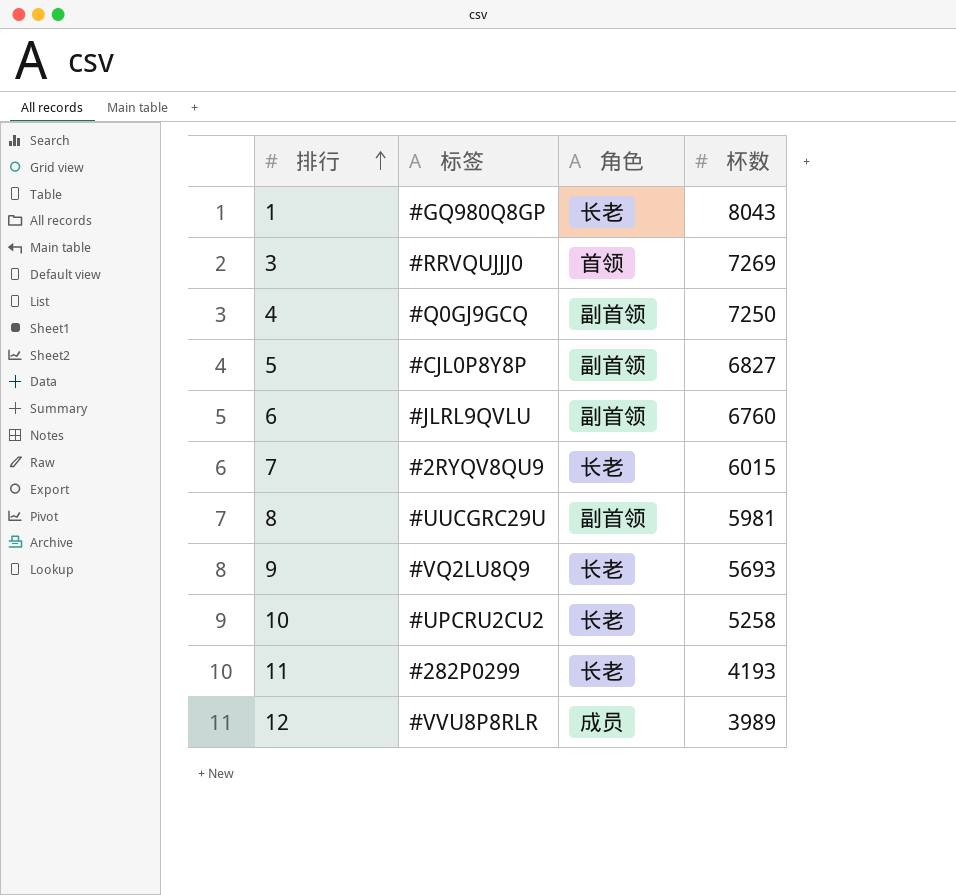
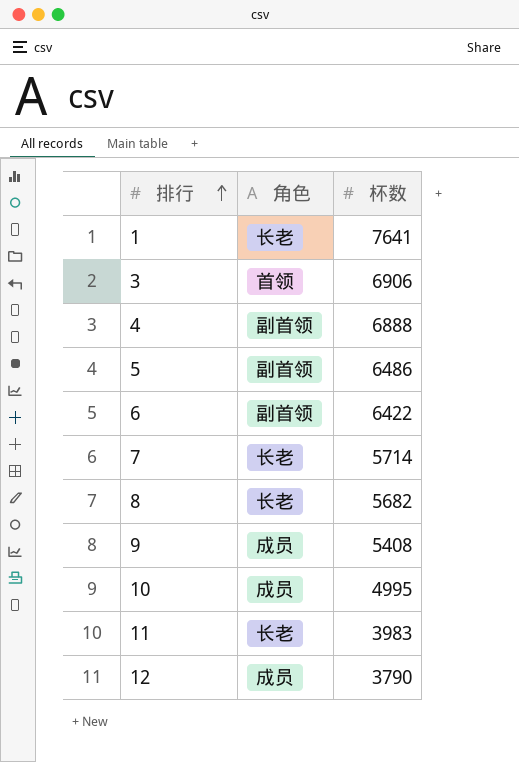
column 标签 | position: 2 -> none
1 | 杯数: 8043 -> 7641
3 | 杯数: 7269 -> 6906
4 | 杯数: 7250 -> 6888
5 | 杯数: 6827 -> 6486
6 | 杯数: 6760 -> 6422
7 | 杯数: 6015 -> 5714
8 | 角色: 副首领 -> 长老
8 | 杯数: 5981 -> 5682
9 | 角色: 长老 -> 成员
9 | 杯数: 5693 -> 5408
10 | 角色: 长老 -> 成员
10 | 杯数: 5258 -> 4995
11 | 杯数: 4193 -> 3983
12 | 杯数: 3989 -> 3790

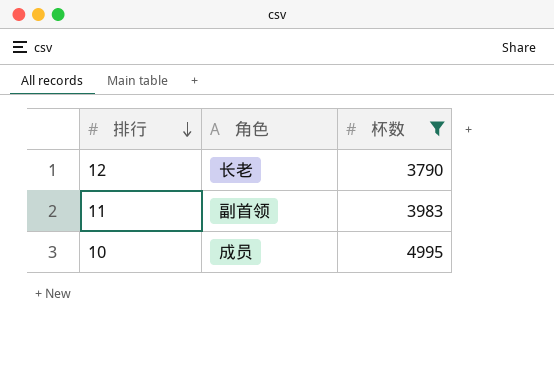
filter: none -> 杯数 <= 4995
row order: 排行 ascending -> 排行 descending
12 | 角色: 成员 -> 长老
11 | 角色: 长老 -> 副首领

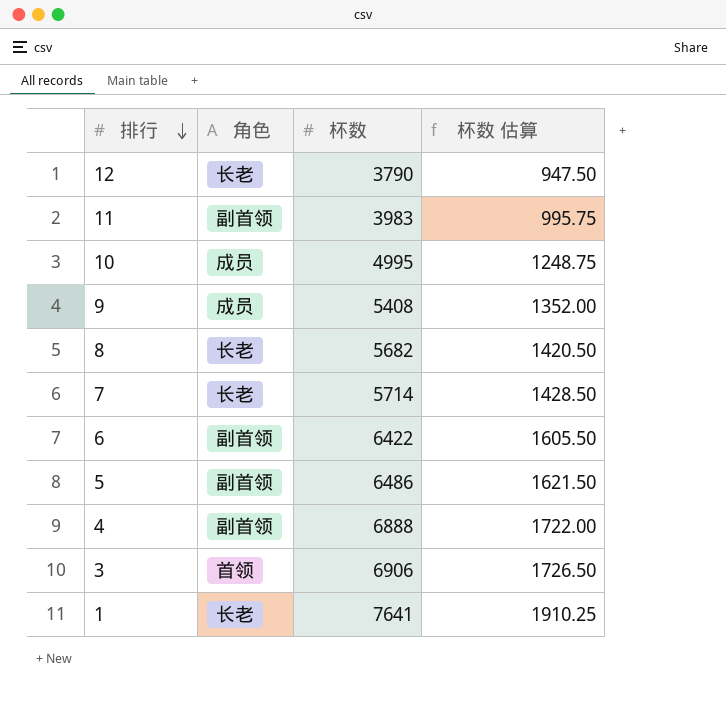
filter: 杯数 <= 4995 -> none
column 杯数 估算 | formula: none -> [杯数] * 0.25

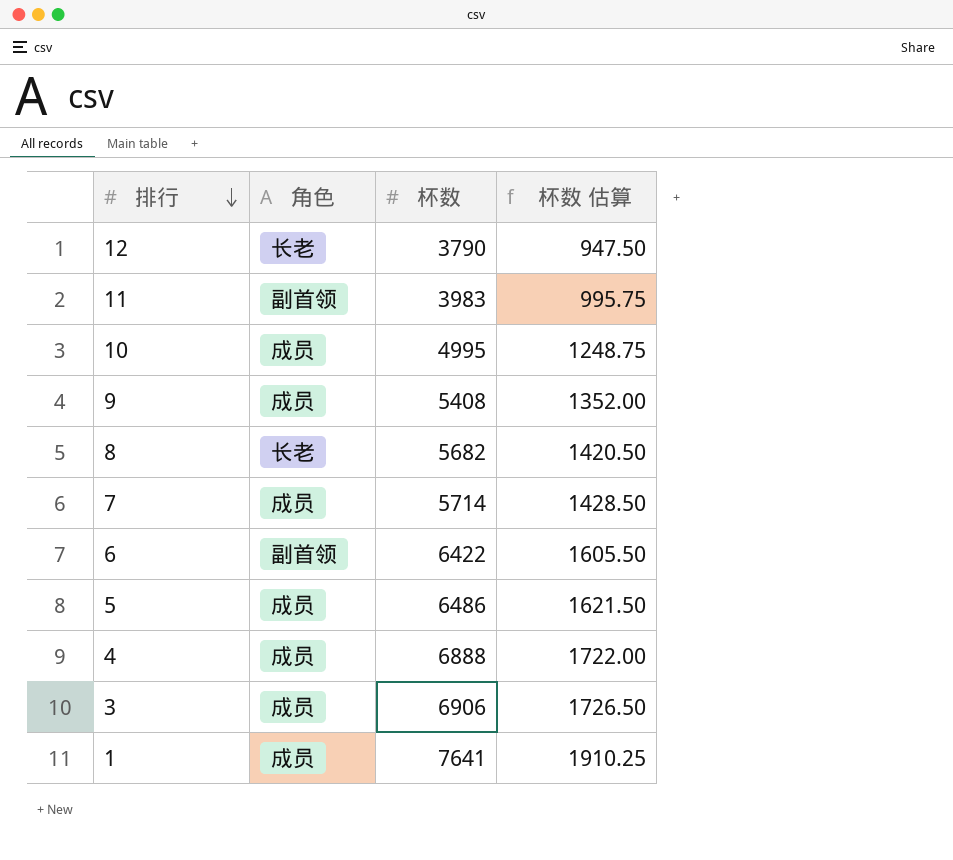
7 | 角色: 长老 -> 成员
5 | 角色: 副首领 -> 成员
4 | 角色: 副首领 -> 成员
3 | 角色: 首领 -> 成员
1 | 角色: 长老 -> 成员

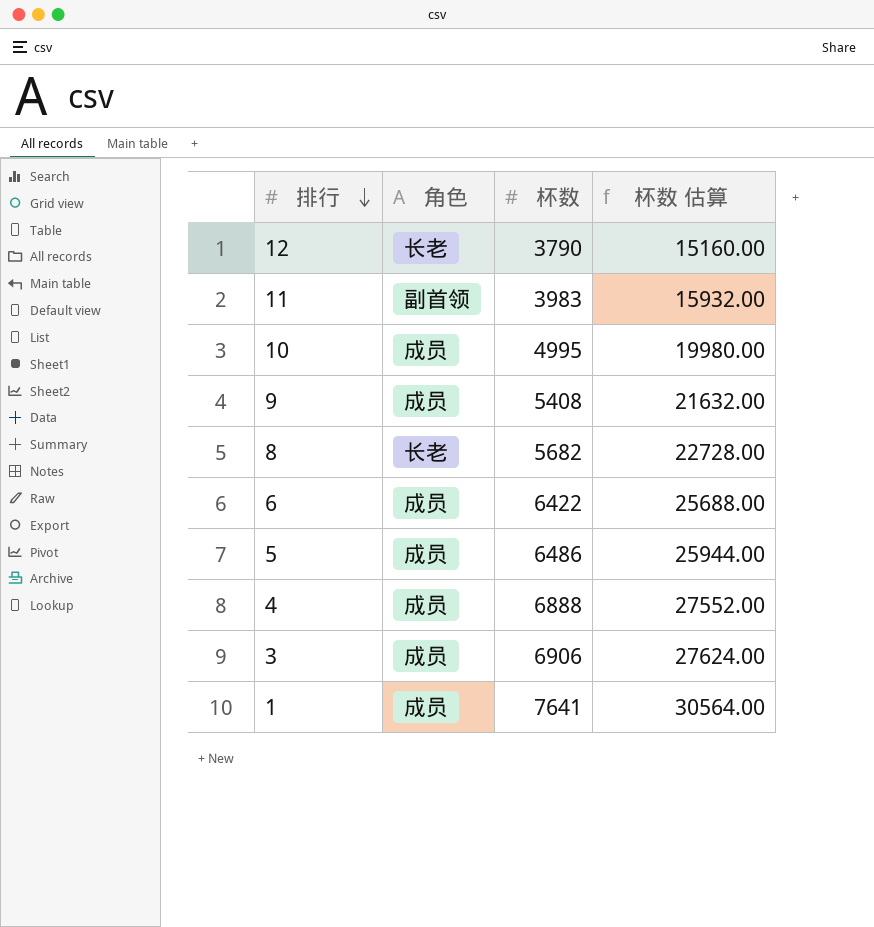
column 杯数 估算 | formula: [杯数] * 0.25 -> [杯数] * 4
row 7: 成员 | 5714 | 1428.50 -> none
6 | 角色: 副首领 -> 成员

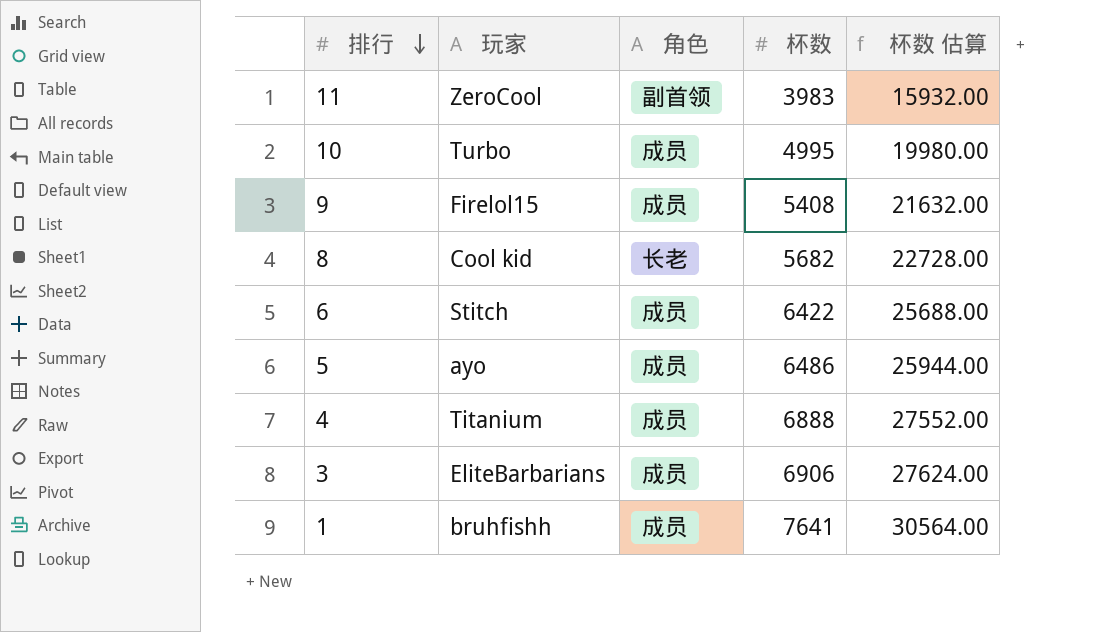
column 玩家 | position: none -> 2
row 12: 长老 | 3790 | 15160.00 -> none

